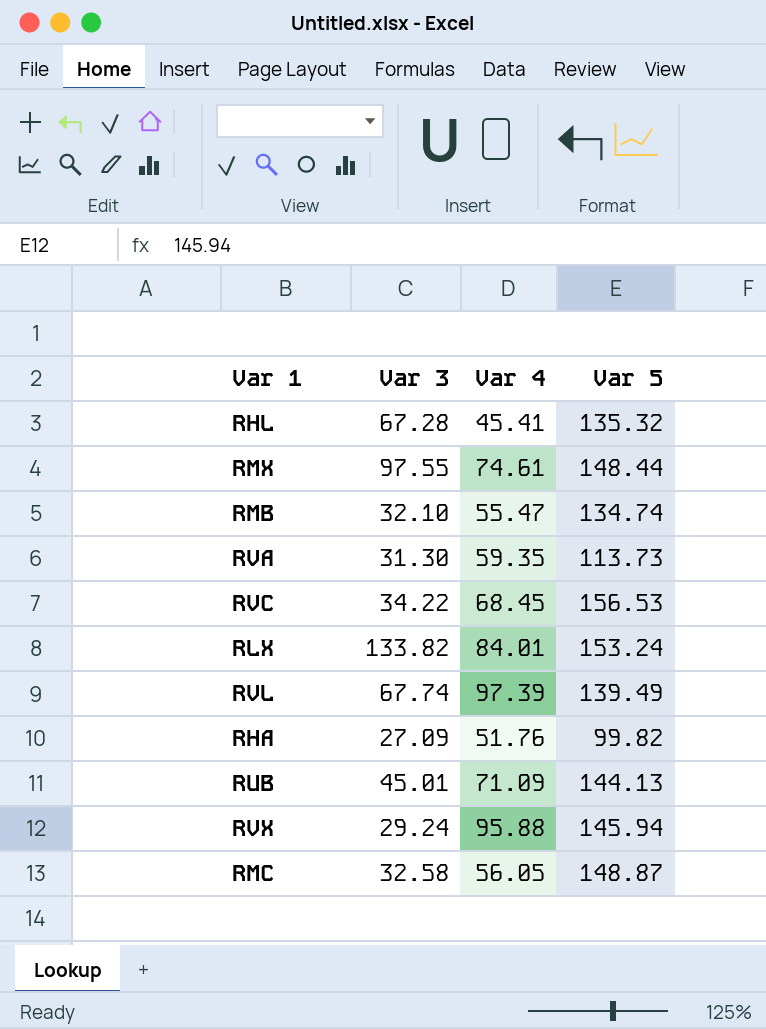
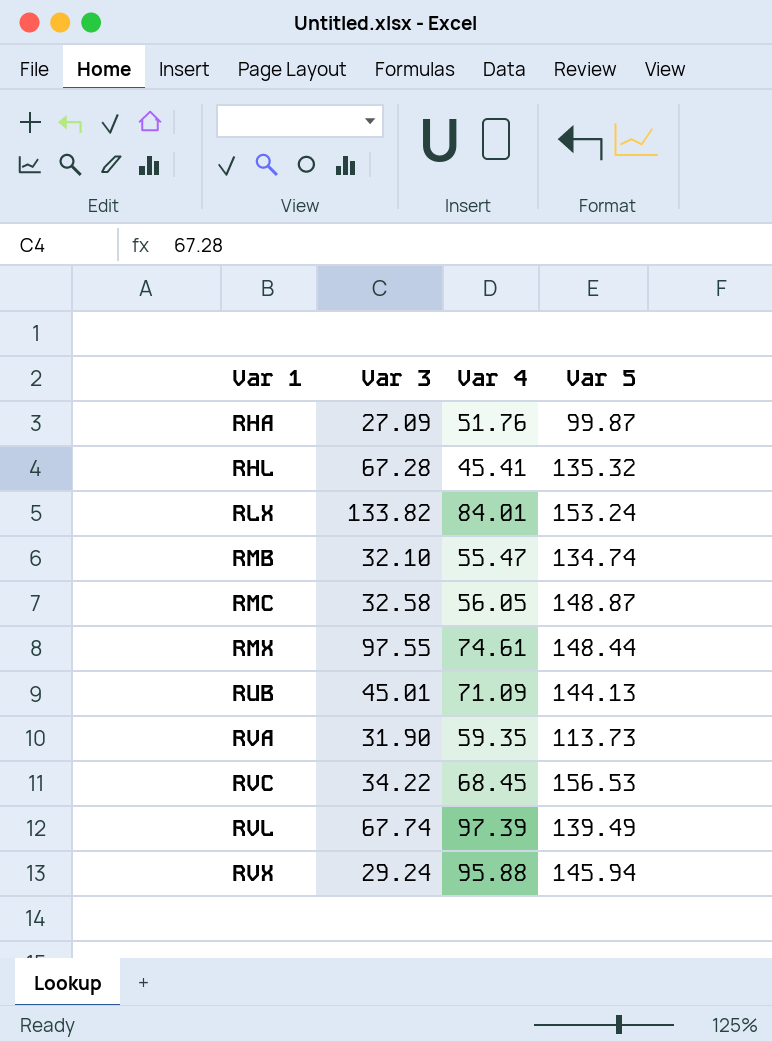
row order: none -> Var 1 ascending
RHA | Var 5: 99.82 -> 99.87
RVA | Var 3: 31.30 -> 31.90

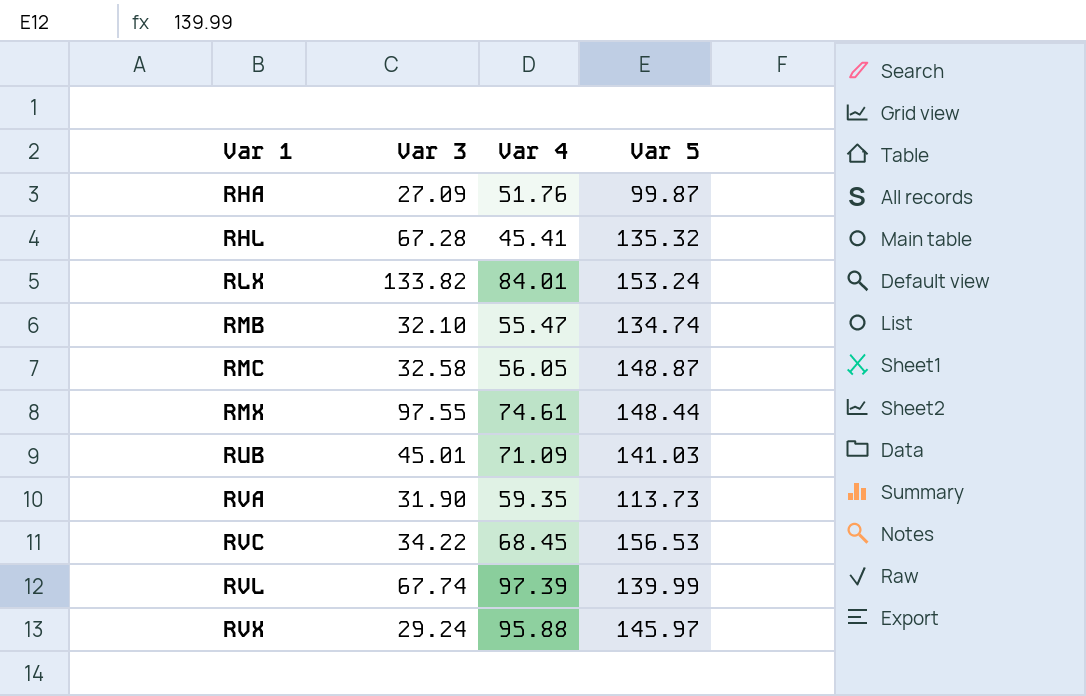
RUB | Var 5: 144.13 -> 141.03
RVL | Var 5: 139.49 -> 139.99
RVX | Var 5: 145.94 -> 145.97

